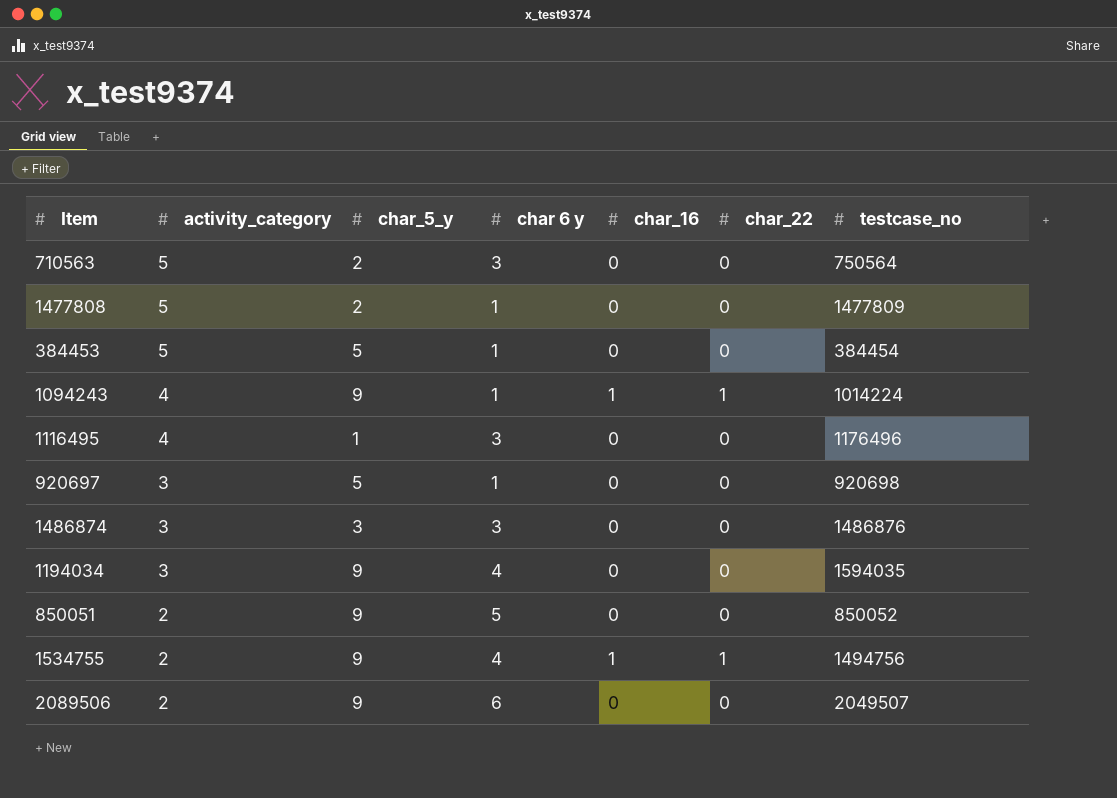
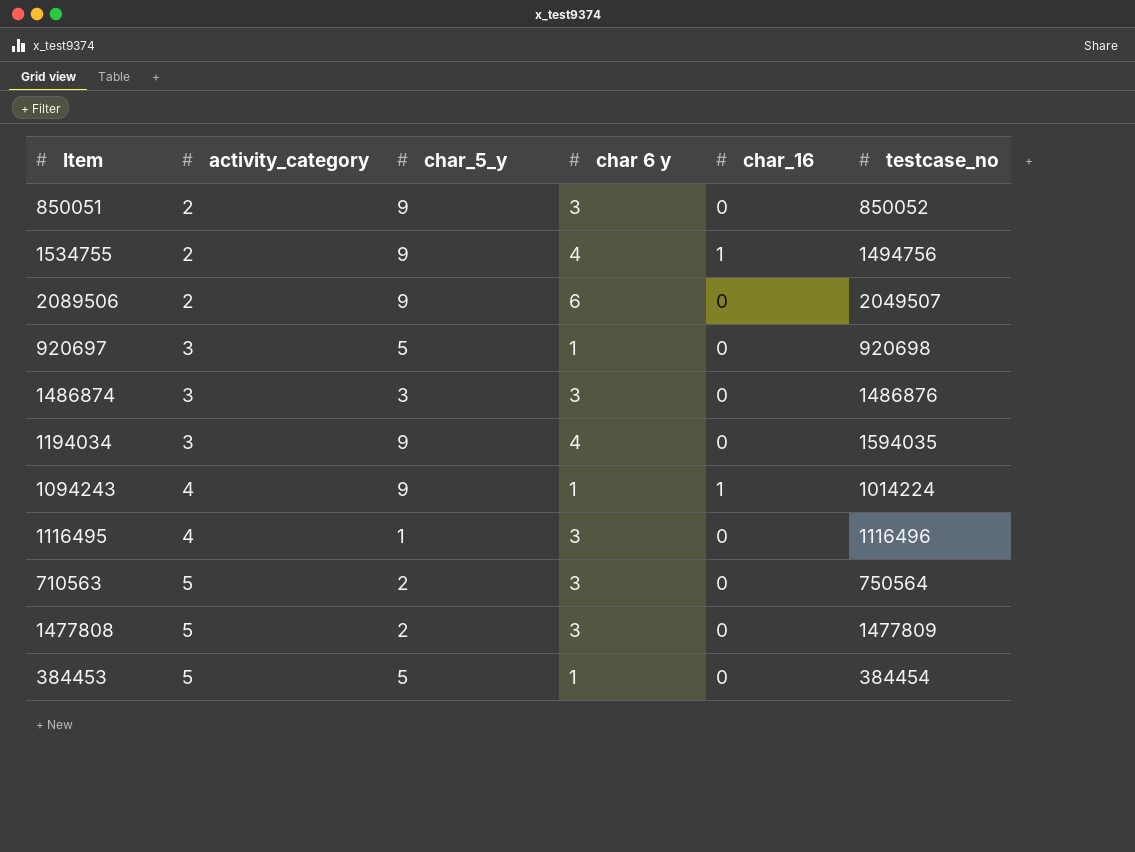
row order: activity_category descending -> activity_category ascending
column char_22 | position: 6 -> none
850051 | char 6 y: 5 -> 3
1116495 | testcase_no: 1176496 -> 1116496
1477808 | char 6 y: 1 -> 3

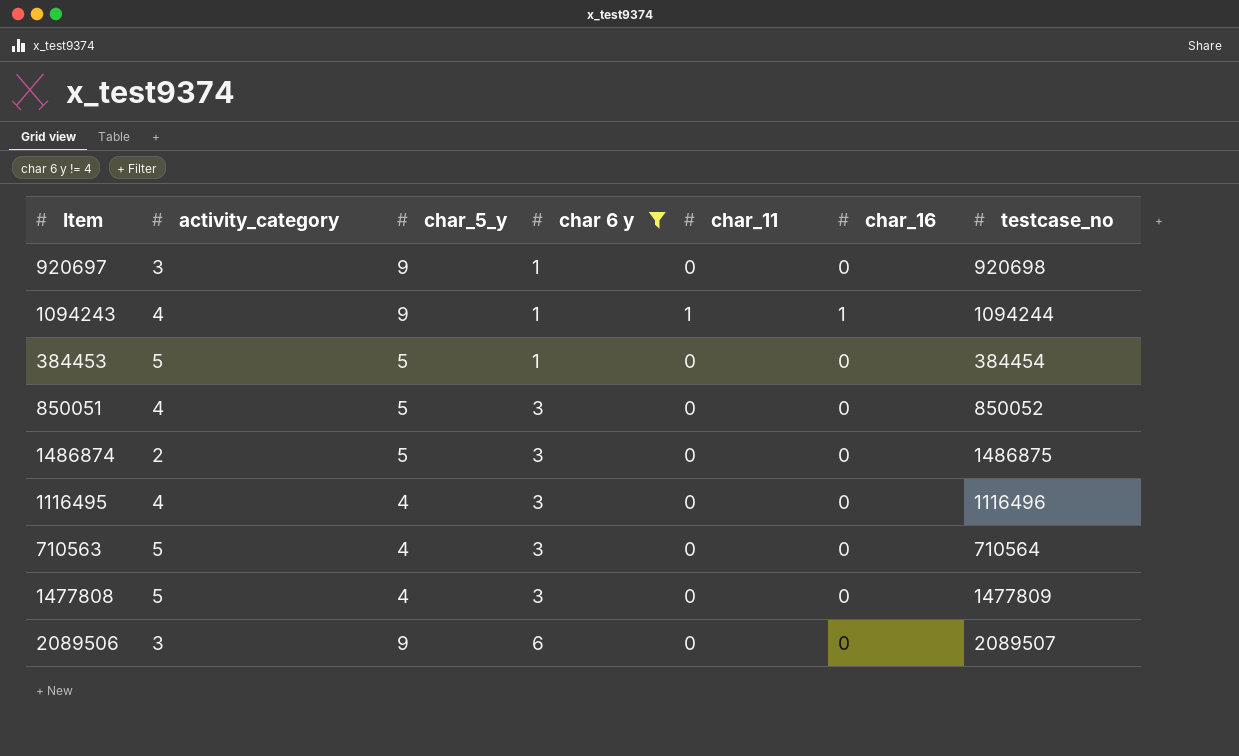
filter: none -> char 6 y != 4
row order: activity_category ascending -> char 6 y ascending
column char_11 | position: none -> 5
920697 | char_5_y: 5 -> 9
1094243 | testcase_no: 1014224 -> 1094244
850051 | activity_category: 2 -> 4
850051 | char_5_y: 9 -> 5
1486874 | activity_category: 3 -> 2
1486874 | char_5_y: 3 -> 5
1486874 | testcase_no: 1486876 -> 1486875
1116495 | char_5_y: 1 -> 4
710563 | char_5_y: 2 -> 4
710563 | testcase_no: 750564 -> 710564
1477808 | char_5_y: 2 -> 4
2089506 | activity_category: 2 -> 3
2089506 | testcase_no: 2049507 -> 2089507

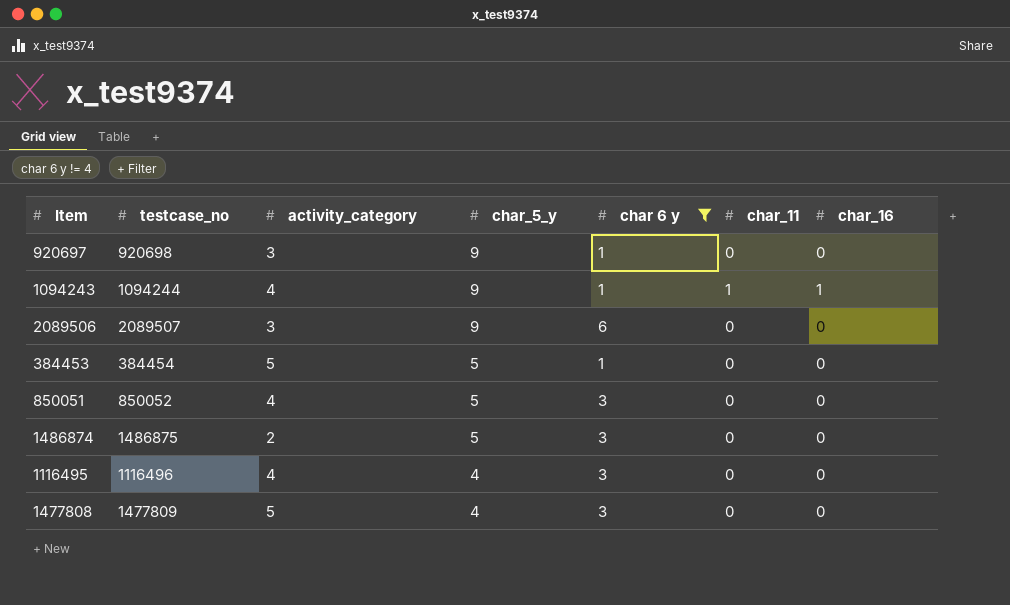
row order: char 6 y ascending -> char_5_y descending
column testcase_no | position: 7 -> 2
row 710563: 5 | 4 | 3 | 0 | 0 | 710564 -> none

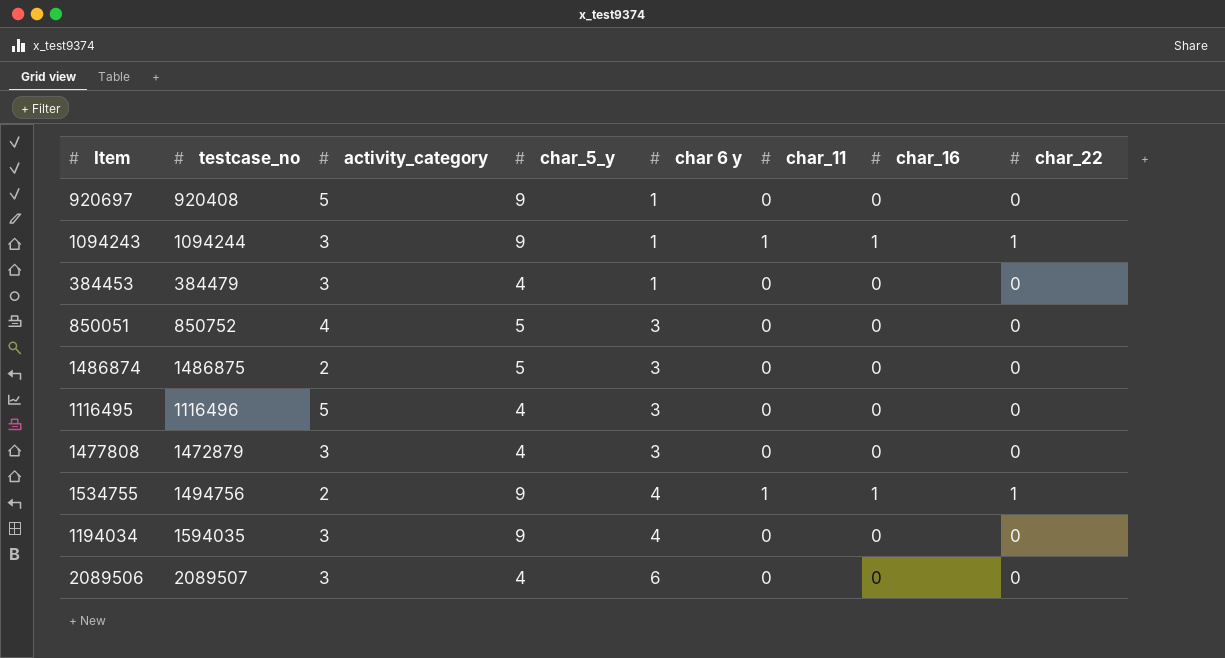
filter: char 6 y != 4 -> none
row order: char_5_y descending -> char 6 y ascending
column char_22 | position: none -> 8
920697 | testcase_no: 920698 -> 920408
920697 | activity_category: 3 -> 5
1094243 | activity_category: 4 -> 3
384453 | testcase_no: 384454 -> 384479
384453 | activity_category: 5 -> 3
384453 | char_5_y: 5 -> 4
850051 | testcase_no: 850052 -> 850752
1116495 | activity_category: 4 -> 5
1477808 | testcase_no: 1477809 -> 1472879
1477808 | activity_category: 5 -> 3
2089506 | char_5_y: 9 -> 4

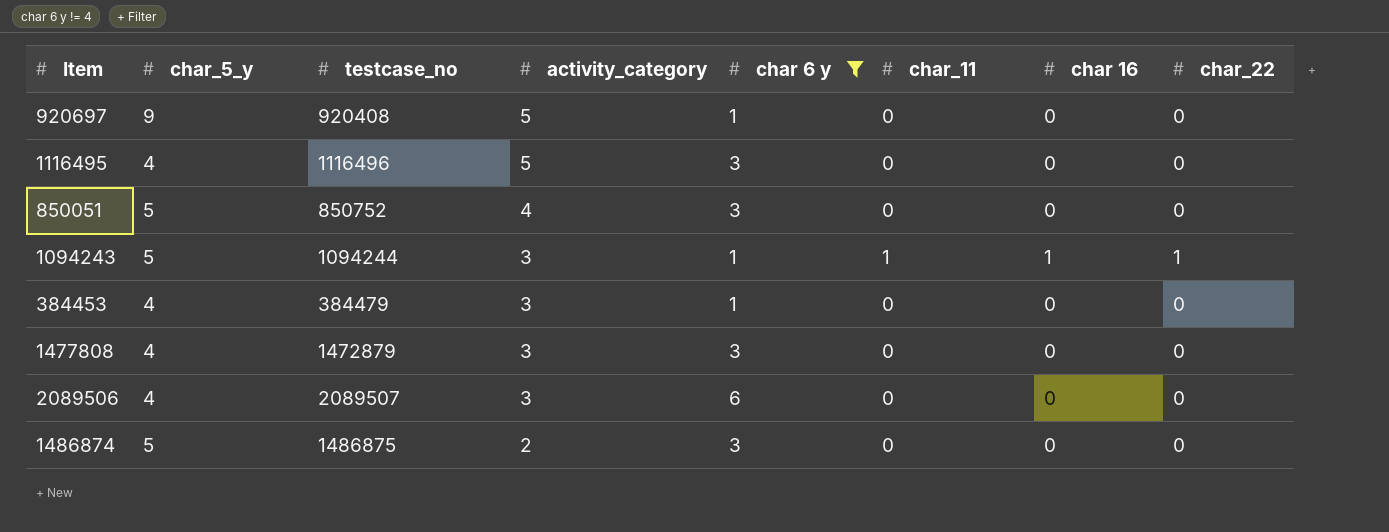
filter: none -> char 6 y != 4
row order: char 6 y ascending -> activity_category descending
column char_5_y | position: 4 -> 2
column name: char_16 -> char 16
1094243 | char_5_y: 9 -> 5

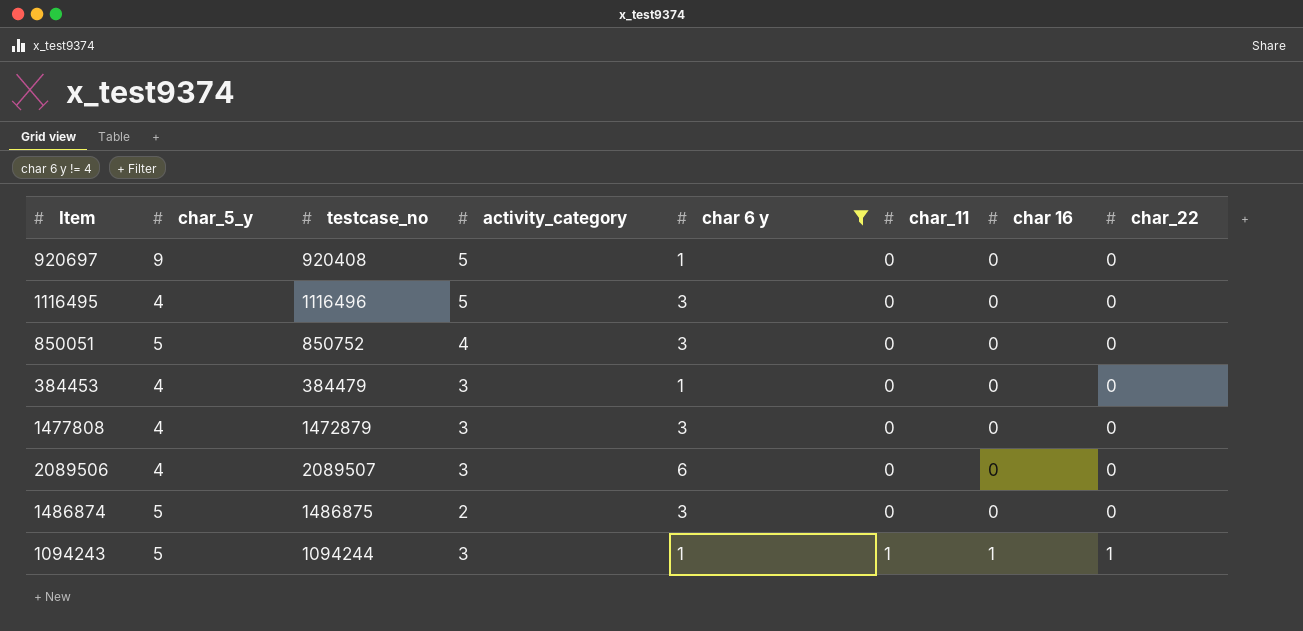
row order: activity_category descending -> char_11 ascending

